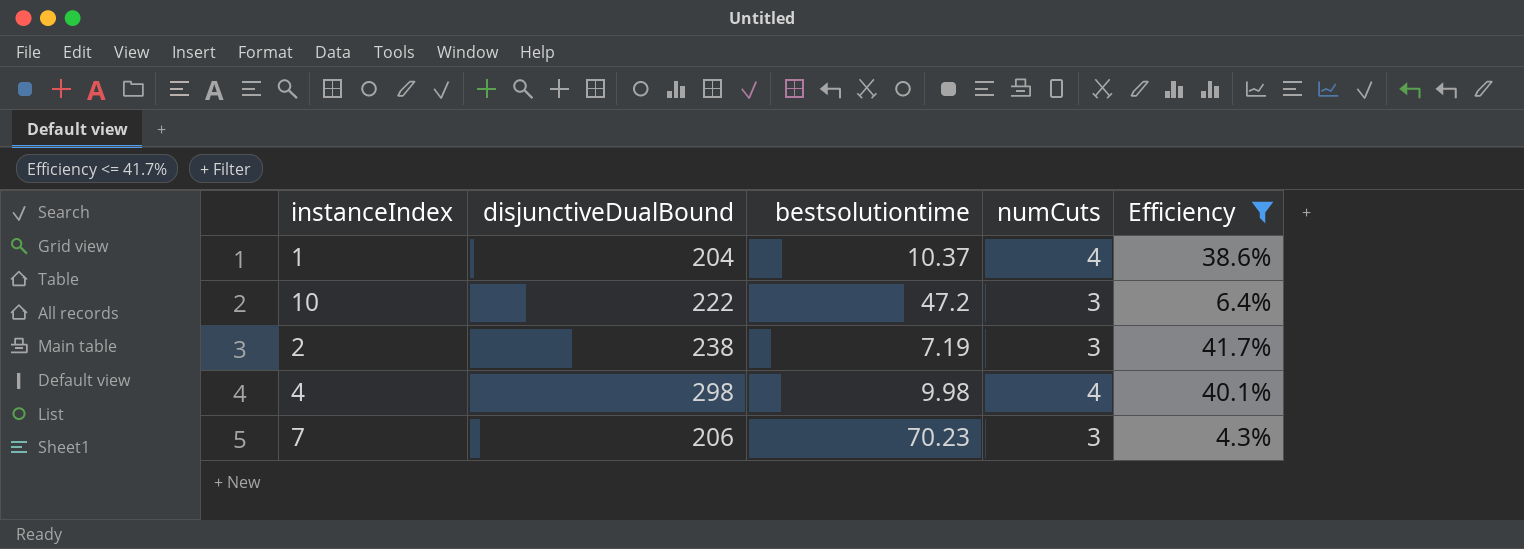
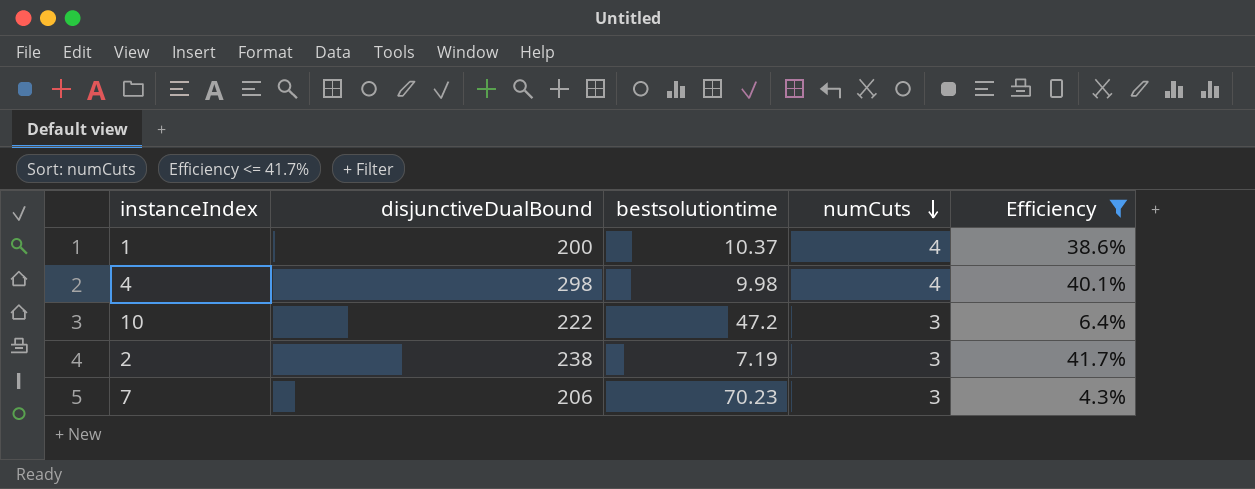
row order: none -> numCuts descending
1 | disjunctiveDualBound: 204 -> 200

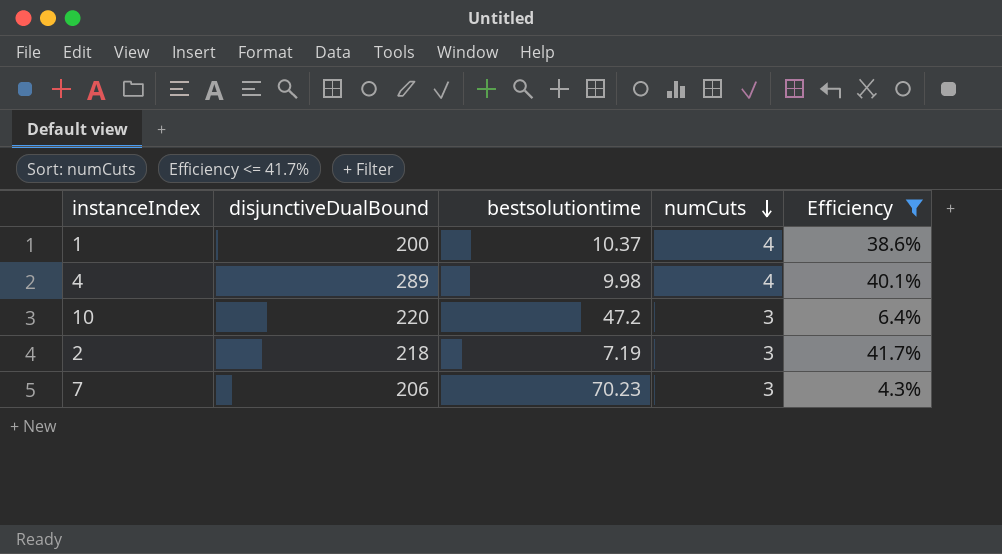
4 | disjunctiveDualBound: 298 -> 289
10 | disjunctiveDualBound: 222 -> 220
2 | disjunctiveDualBound: 238 -> 218

